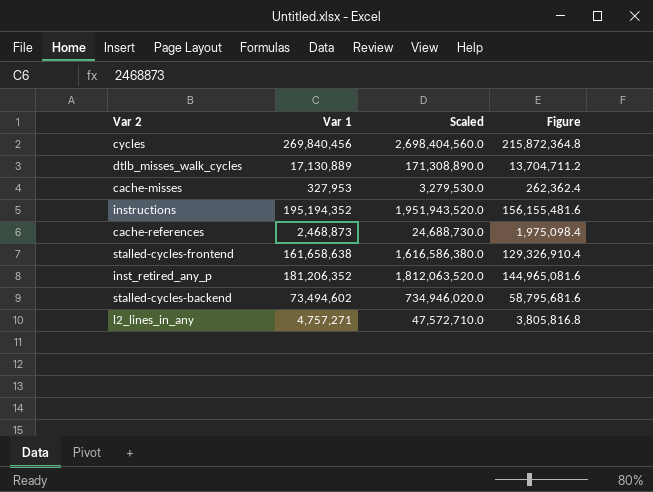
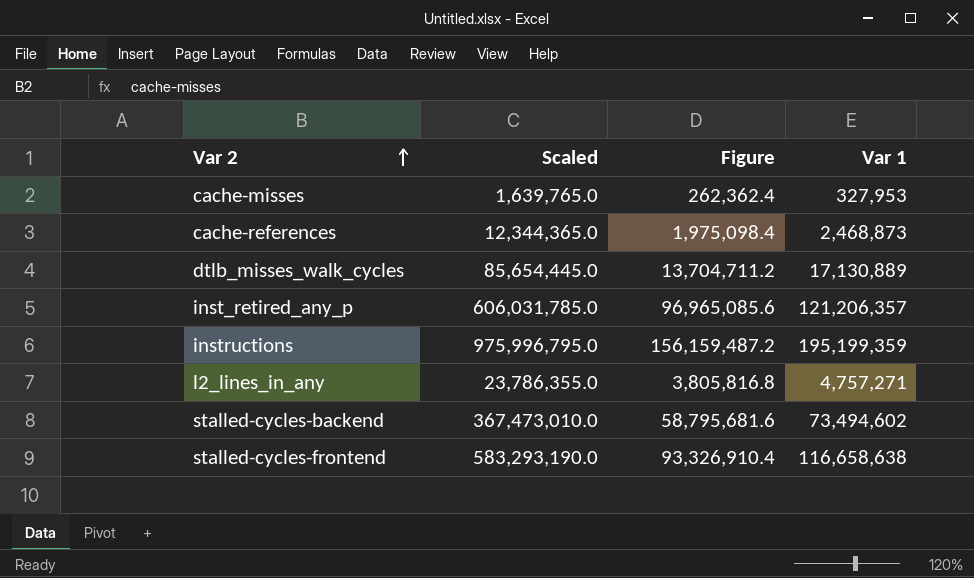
row order: none -> Var 2 ascending
column Scaled | formula: [Var 1] * 10 -> [Var 1] * 5
column Var 1 | position: 2 -> 4
row cycles: 269,840,456 | 2,698,404,560.0 | 215,872,364.8 -> none
inst_retired_any_p | Figure: 144,965,081.6 -> 96,965,085.6
inst_retired_any_p | Var 1: 181,206,352 -> 121,206,357
instructions | Figure: 156,155,481.6 -> 156,159,487.2
instructions | Var 1: 195,194,352 -> 195,199,359
stalled-cycles-frontend | Figure: 129,326,910.4 -> 93,326,910.4
stalled-cycles-frontend | Var 1: 161,658,638 -> 116,658,638

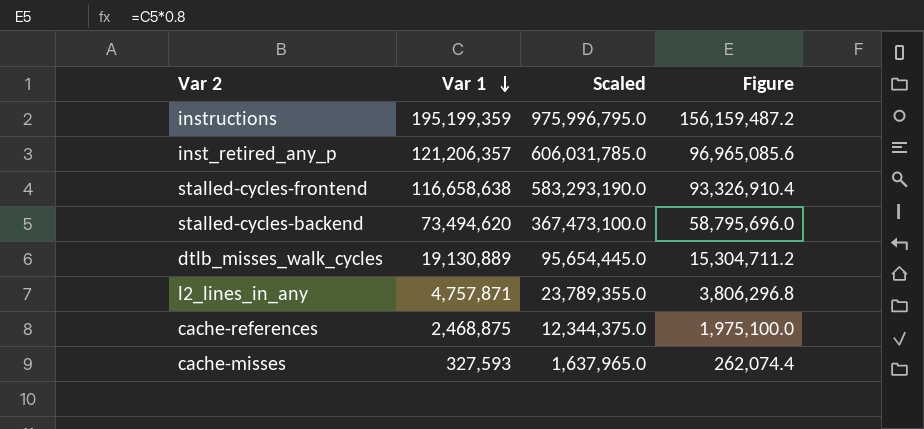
row order: Var 2 ascending -> Var 1 descending
column Var 1 | position: 4 -> 2
stalled-cycles-backend | Var 1: 73,494,602 -> 73,494,620
stalled-cycles-backend | Scaled: 367,473,010.0 -> 367,473,100.0
stalled-cycles-backend | Figure: 58,795,681.6 -> 58,795,696.0
dtlb_misses_walk_cycles | Var 1: 17,130,889 -> 19,130,889
dtlb_misses_walk_cycles | Scaled: 85,654,445.0 -> 95,654,445.0
dtlb_misses_walk_cycles | Figure: 13,704,711.2 -> 15,304,711.2
l2_lines_in_any | Var 1: 4,757,271 -> 4,757,871
l2_lines_in_any | Scaled: 23,786,355.0 -> 23,789,355.0
l2_lines_in_any | Figure: 3,805,816.8 -> 3,806,296.8
cache-references | Var 1: 2,468,873 -> 2,468,875
cache-references | Scaled: 12,344,365.0 -> 12,344,375.0
cache-references | Figure: 1,975,098.4 -> 1,975,100.0
cache-misses | Var 1: 327,953 -> 327,593
cache-misses | Scaled: 1,639,765.0 -> 1,637,965.0
cache-misses | Figure: 262,362.4 -> 262,074.4

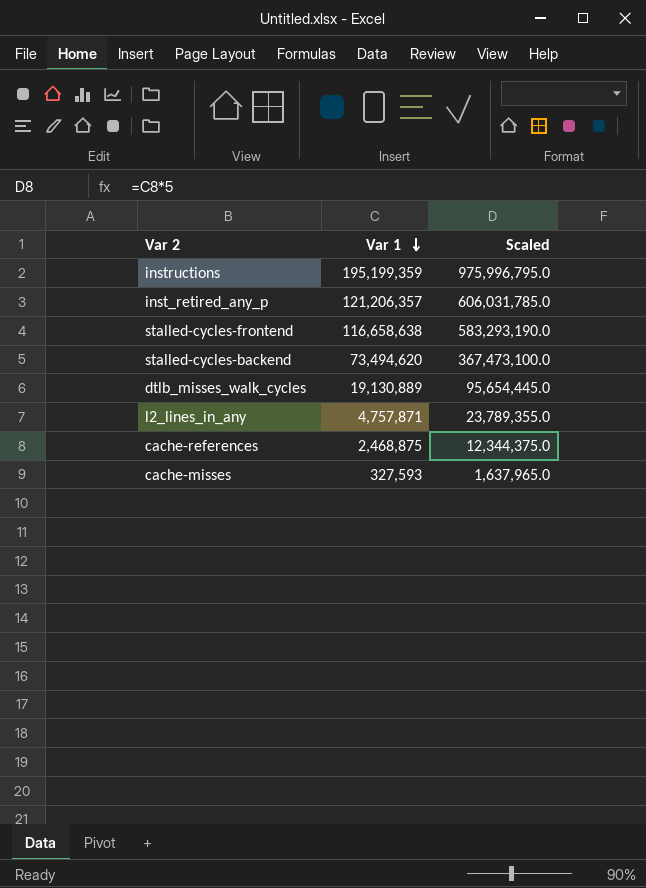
column Figure | formula: [Var 1] * 0.8 -> none

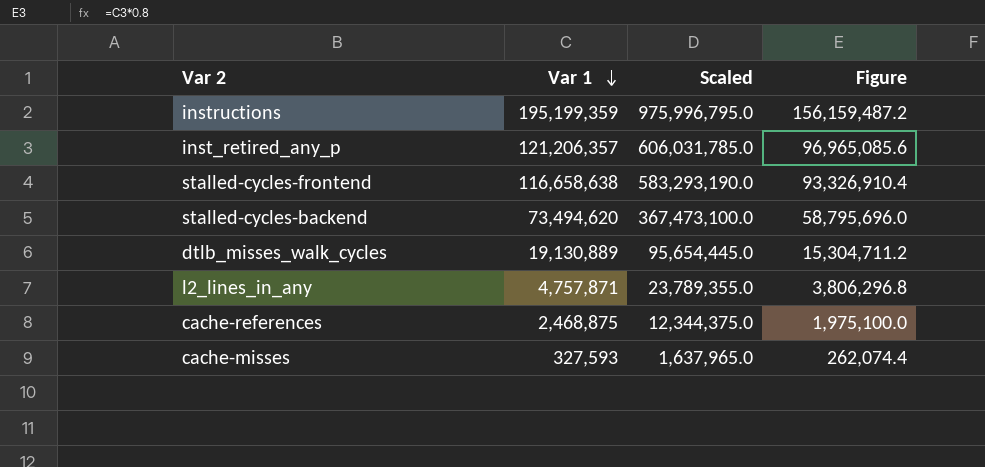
column Figure | formula: none -> [Var 1] * 0.8

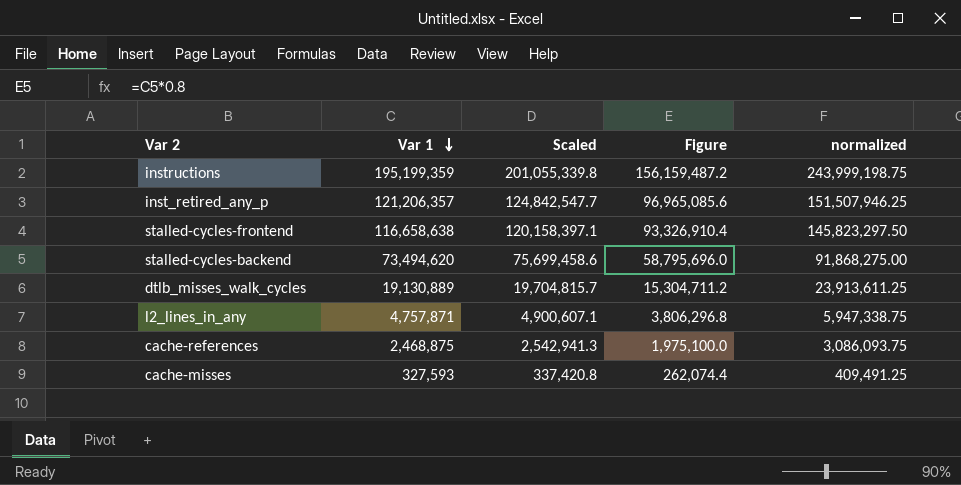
column Scaled | formula: [Var 1] * 5 -> [Var 1] * 1.03
column normalized | formula: none -> [Var 1] * 1.25

